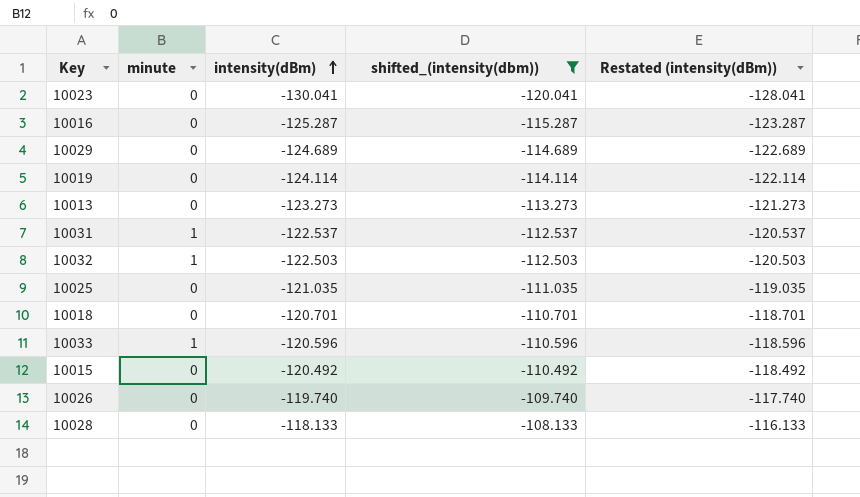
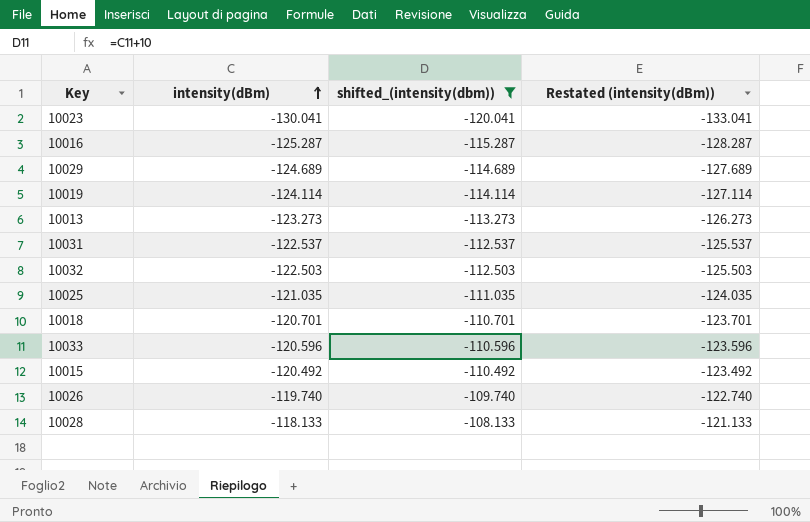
column minute | position: 2 -> none
column Restated (intensity(dBm)) | formula: [intensity(dBm)] + 2 -> [intensity(dBm)] - 3

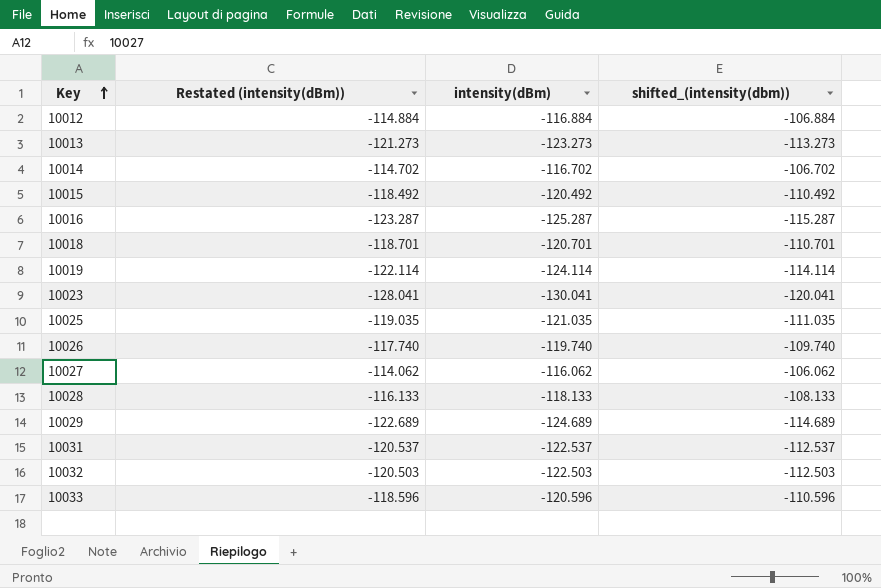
filter: shifted_(intensity(dbm)) <= -108.133 -> none
row order: intensity(dBm) ascending -> Key ascending
column Restated (intensity(dBm)) | formula: [intensity(dBm)] - 3 -> [intensity(dBm)] + 2
column Restated (intensity(dBm)) | position: 4 -> 2

